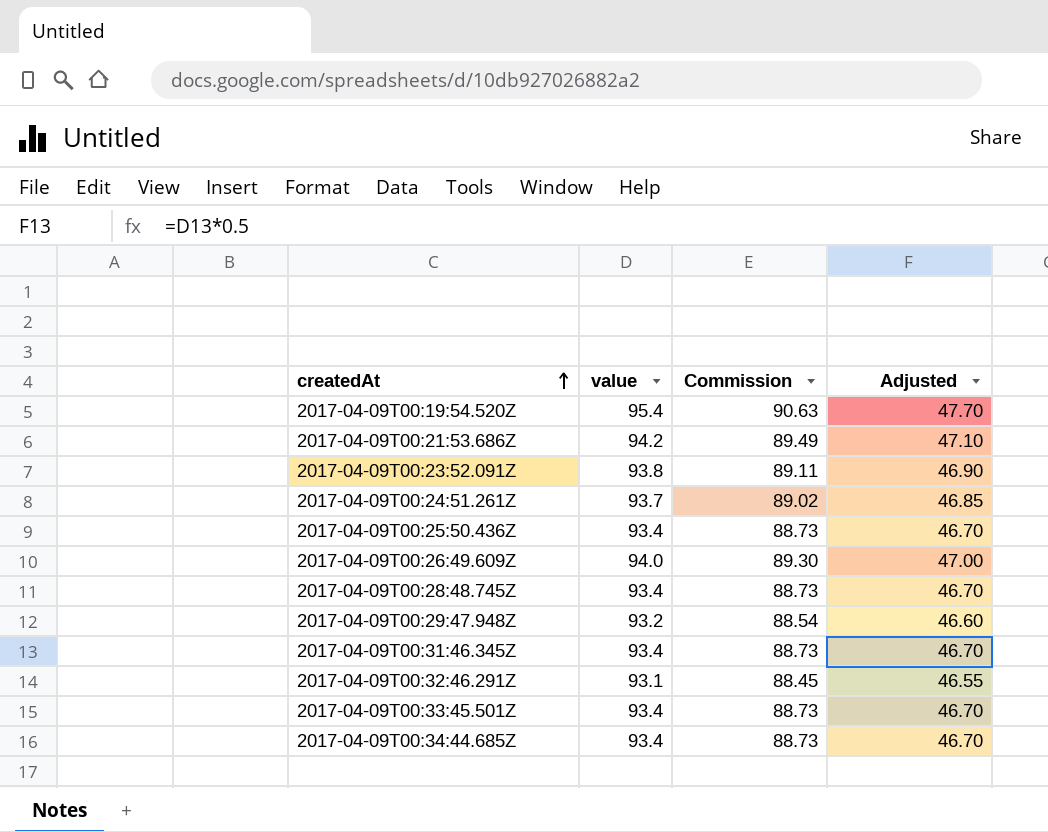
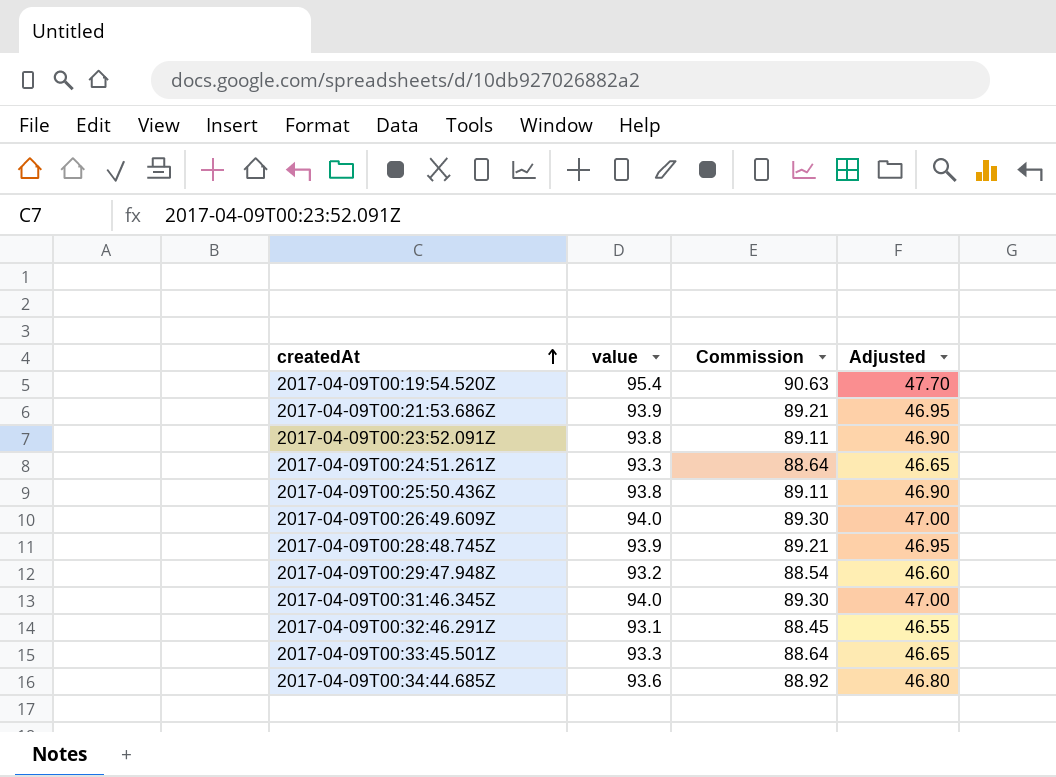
2017-04-09T00:21:53.686Z | value: 94.2 -> 93.9
2017-04-09T00:21:53.686Z | Commission: 89.49 -> 89.21
2017-04-09T00:21:53.686Z | Adjusted: 47.10 -> 46.95
2017-04-09T00:24:51.261Z | value: 93.7 -> 93.3
2017-04-09T00:24:51.261Z | Commission: 89.02 -> 88.64
2017-04-09T00:24:51.261Z | Adjusted: 46.85 -> 46.65
2017-04-09T00:25:50.436Z | value: 93.4 -> 93.8
2017-04-09T00:25:50.436Z | Commission: 88.73 -> 89.11
2017-04-09T00:25:50.436Z | Adjusted: 46.70 -> 46.90
2017-04-09T00:28:48.745Z | value: 93.4 -> 93.9
2017-04-09T00:28:48.745Z | Commission: 88.73 -> 89.21
2017-04-09T00:28:48.745Z | Adjusted: 46.70 -> 46.95
2017-04-09T00:31:46.345Z | value: 93.4 -> 94.0
2017-04-09T00:31:46.345Z | Commission: 88.73 -> 89.30
2017-04-09T00:31:46.345Z | Adjusted: 46.70 -> 47.00
2017-04-09T00:33:45.501Z | value: 93.4 -> 93.3
2017-04-09T00:33:45.501Z | Commission: 88.73 -> 88.64
2017-04-09T00:33:45.501Z | Adjusted: 46.70 -> 46.65
2017-04-09T00:34:44.685Z | value: 93.4 -> 93.6
2017-04-09T00:34:44.685Z | Commission: 88.73 -> 88.92
2017-04-09T00:34:44.685Z | Adjusted: 46.70 -> 46.80

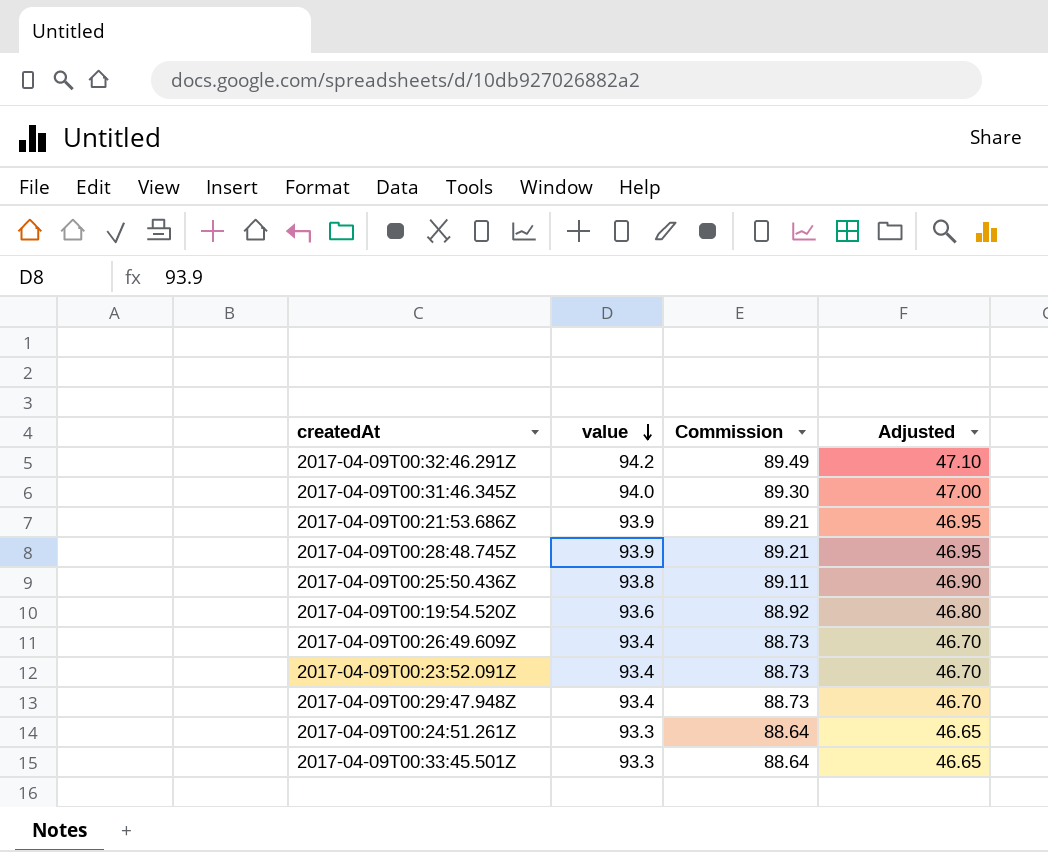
row order: createdAt ascending -> value descending
row 2017-04-09T00:34:44.685Z: 93.6 | 88.92 | 46.80 -> none
2017-04-09T00:32:46.291Z | value: 93.1 -> 94.2
2017-04-09T00:32:46.291Z | Commission: 88.45 -> 89.49
2017-04-09T00:32:46.291Z | Adjusted: 46.55 -> 47.10
2017-04-09T00:19:54.520Z | value: 95.4 -> 93.6
2017-04-09T00:19:54.520Z | Commission: 90.63 -> 88.92
2017-04-09T00:19:54.520Z | Adjusted: 47.70 -> 46.80
2017-04-09T00:26:49.609Z | value: 94.0 -> 93.4
2017-04-09T00:26:49.609Z | Commission: 89.30 -> 88.73
2017-04-09T00:26:49.609Z | Adjusted: 47.00 -> 46.70
2017-04-09T00:23:52.091Z | value: 93.8 -> 93.4
2017-04-09T00:23:52.091Z | Commission: 89.11 -> 88.73
2017-04-09T00:23:52.091Z | Adjusted: 46.90 -> 46.70
2017-04-09T00:29:47.948Z | value: 93.2 -> 93.4
2017-04-09T00:29:47.948Z | Commission: 88.54 -> 88.73
2017-04-09T00:29:47.948Z | Adjusted: 46.60 -> 46.70

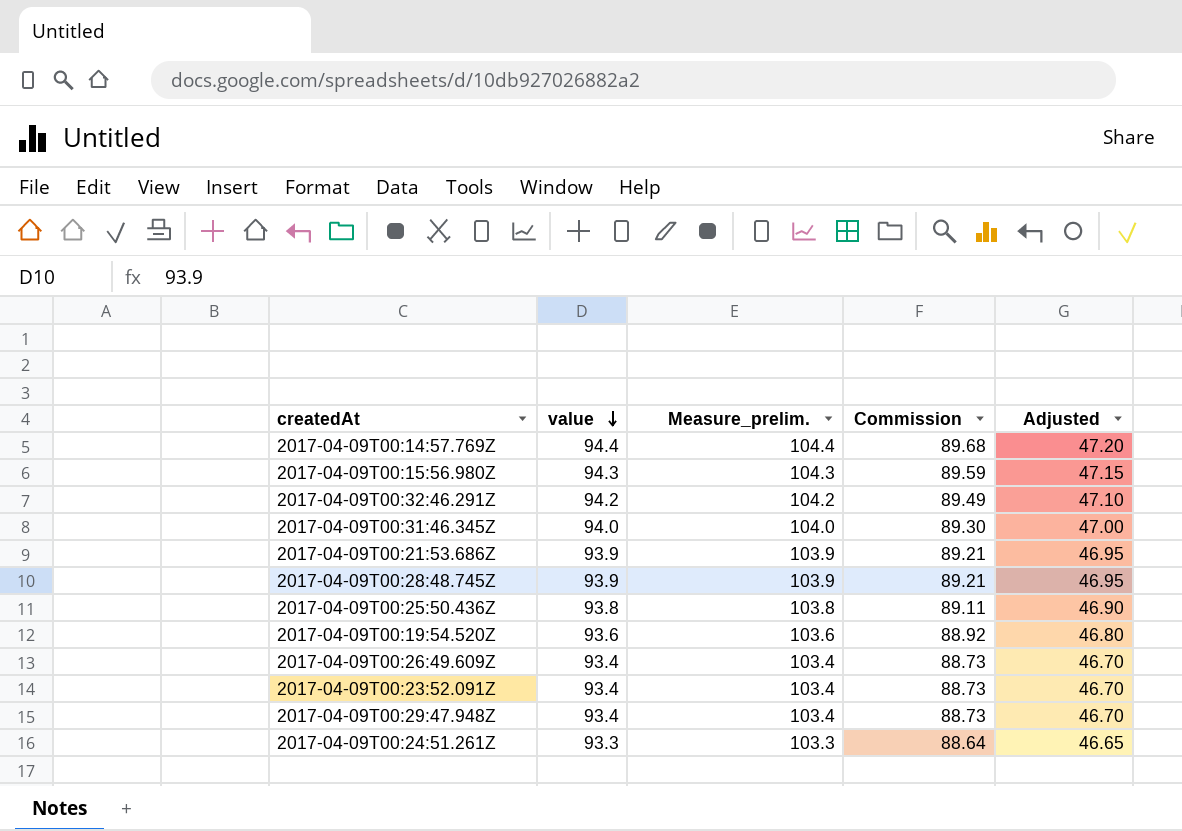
column Measure_prelim. | formula: none -> [value] + 10
row 2017-04-09T00:33:45.501Z: 93.3 | 88.64 | 46.65 -> none
row 2017-04-09T00:14:57.769Z: none -> 94.4 | 104.4 | 89.68 | 47.20
row 2017-04-09T00:15:56.980Z: none -> 94.3 | 104.3 | 89.59 | 47.15

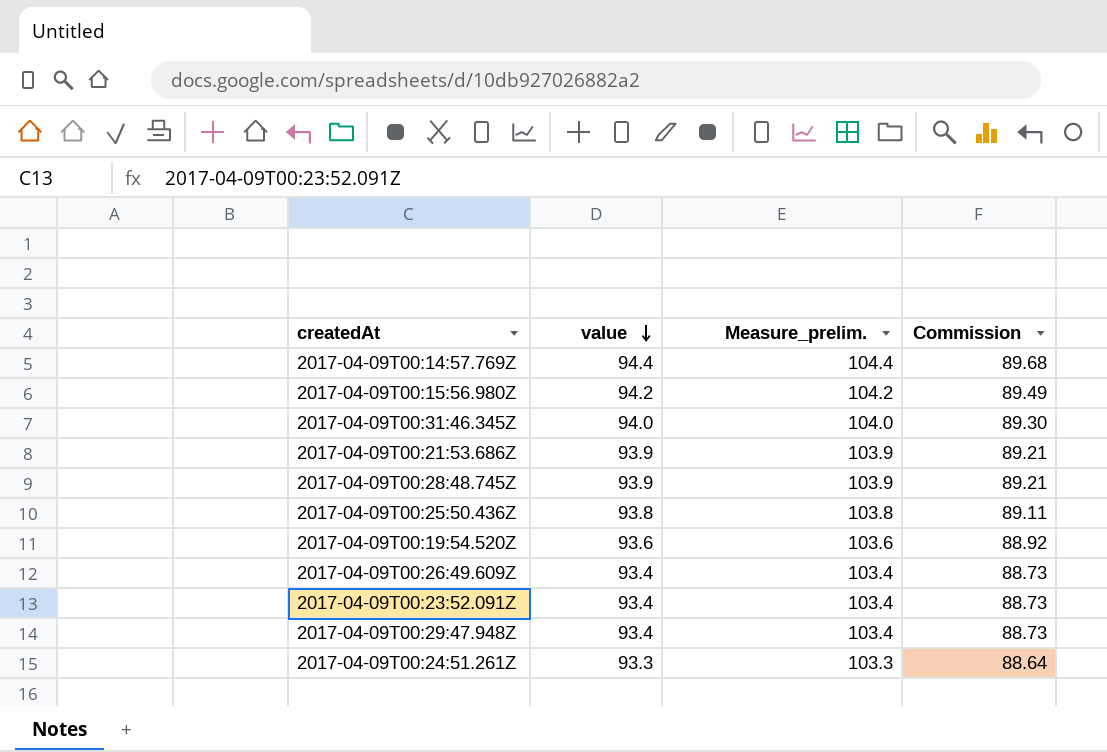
column Adjusted | formula: [value] * 0.5 -> none
row 2017-04-09T00:32:46.291Z: 94.2 | 104.2 | 89.49 | 47.10 -> none
2017-04-09T00:15:56.980Z | value: 94.3 -> 94.2
2017-04-09T00:15:56.980Z | Measure_prelim.: 104.3 -> 104.2
2017-04-09T00:15:56.980Z | Commission: 89.59 -> 89.49

